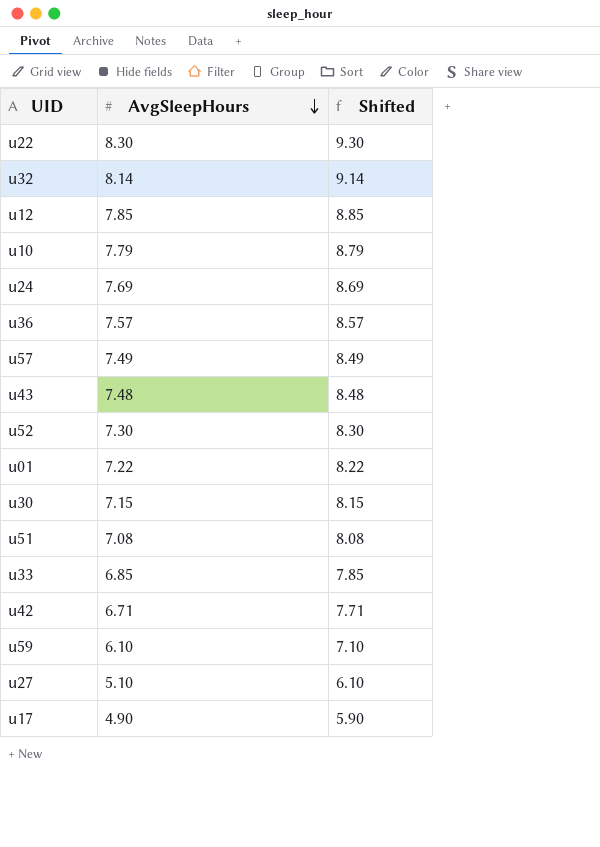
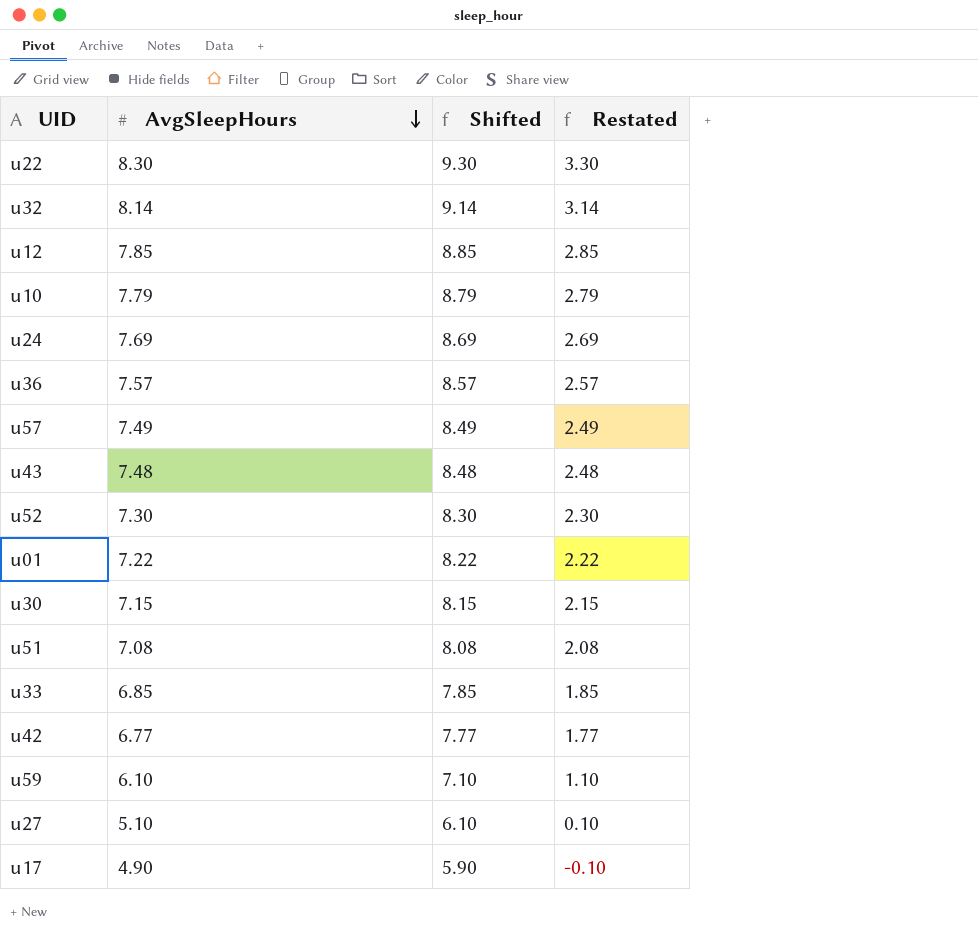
column Restated | formula: none -> [AvgSleepHours] - 5
u42 | AvgSleepHours: 6.71 -> 6.77
u42 | Shifted: 7.71 -> 7.77

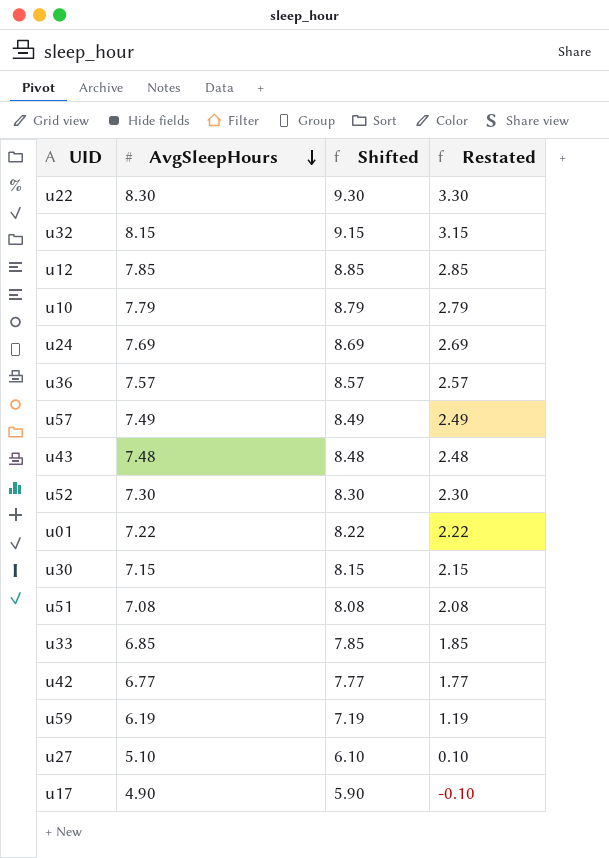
u32 | AvgSleepHours: 8.14 -> 8.15
u32 | Shifted: 9.14 -> 9.15
u32 | Restated: 3.14 -> 3.15
u59 | AvgSleepHours: 6.10 -> 6.19
u59 | Shifted: 7.10 -> 7.19
u59 | Restated: 1.10 -> 1.19

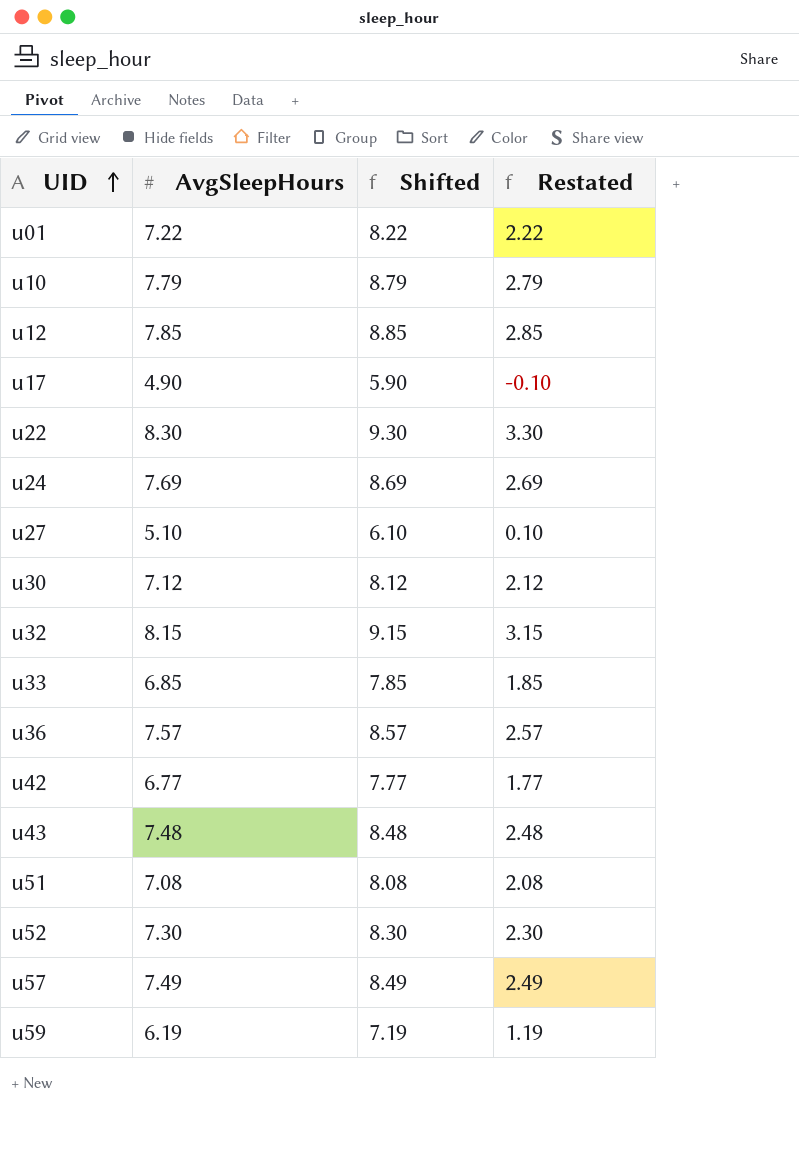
row order: AvgSleepHours descending -> UID ascending
u30 | AvgSleepHours: 7.15 -> 7.12
u30 | Shifted: 8.15 -> 8.12
u30 | Restated: 2.15 -> 2.12

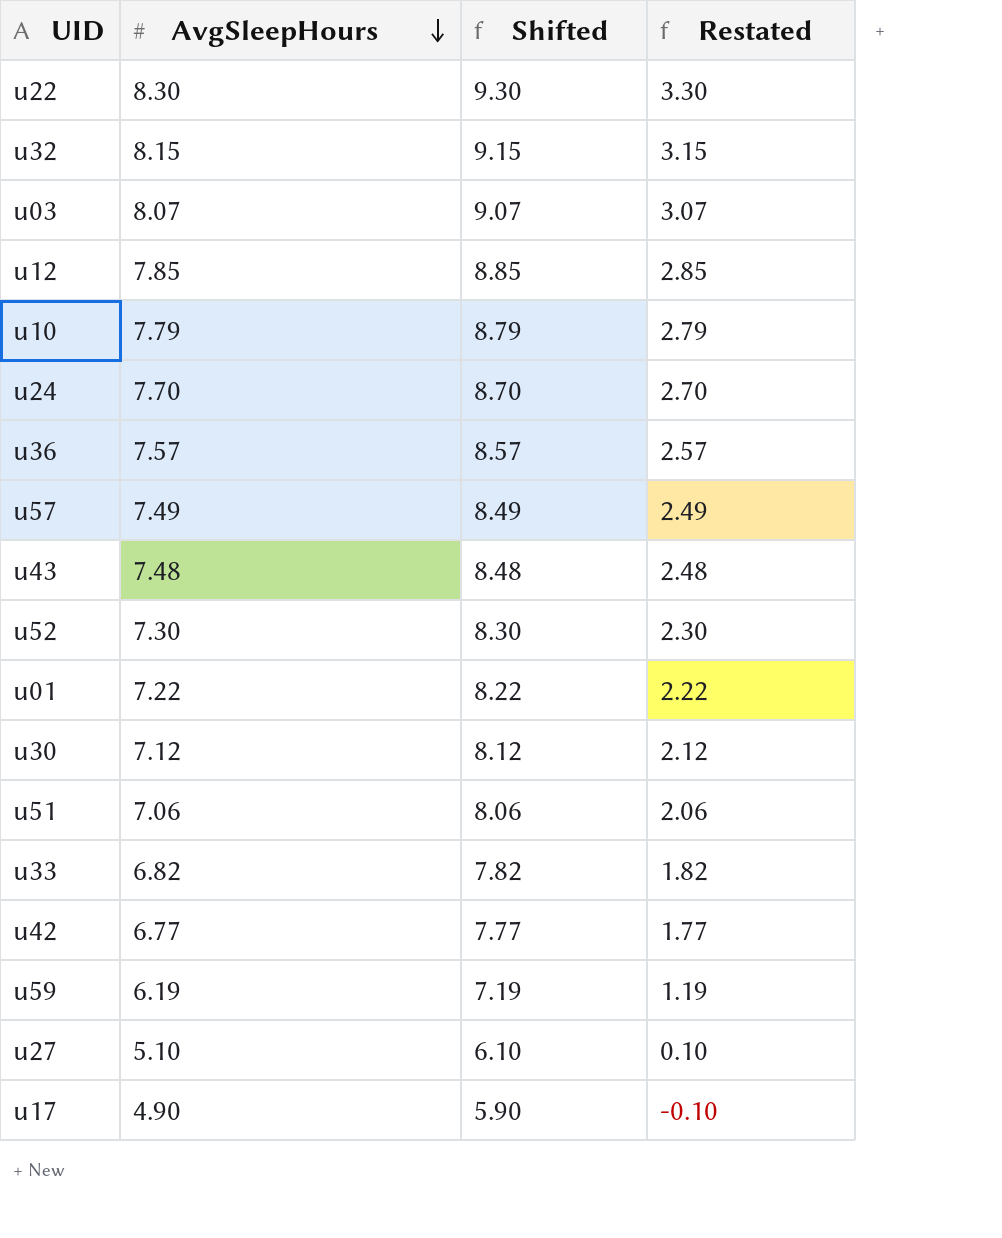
row order: UID ascending -> AvgSleepHours descending
row u03: none -> 8.07 | 9.07 | 3.07
u24 | AvgSleepHours: 7.69 -> 7.70
u24 | Shifted: 8.69 -> 8.70
u24 | Restated: 2.69 -> 2.70
u51 | AvgSleepHours: 7.08 -> 7.06
u51 | Shifted: 8.08 -> 8.06
u51 | Restated: 2.08 -> 2.06
u33 | AvgSleepHours: 6.85 -> 6.82
u33 | Shifted: 7.85 -> 7.82
u33 | Restated: 1.85 -> 1.82

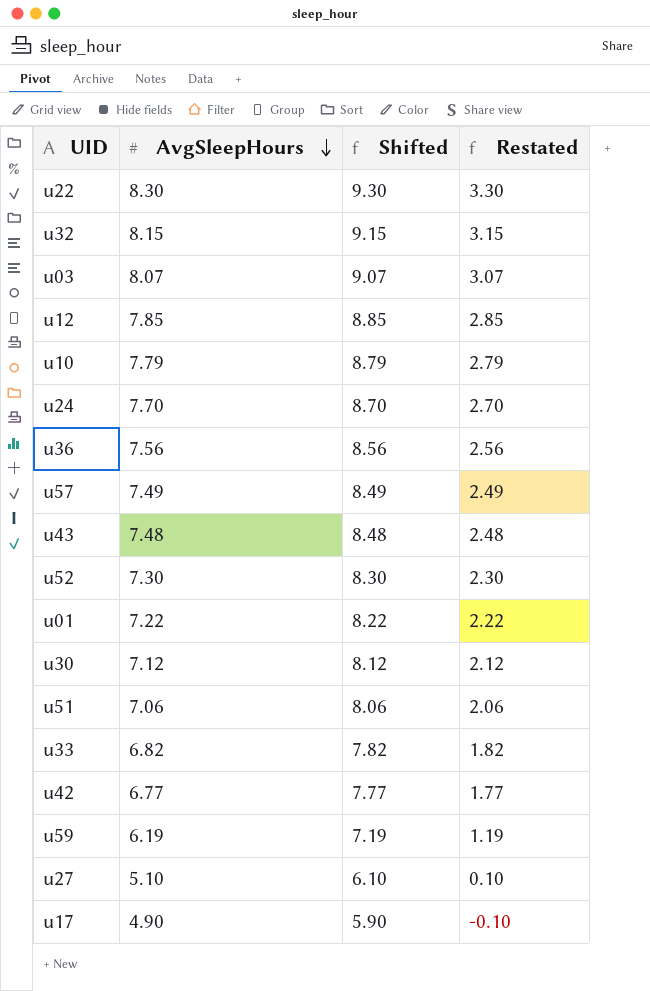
u36 | AvgSleepHours: 7.57 -> 7.56
u36 | Shifted: 8.57 -> 8.56
u36 | Restated: 2.57 -> 2.56

